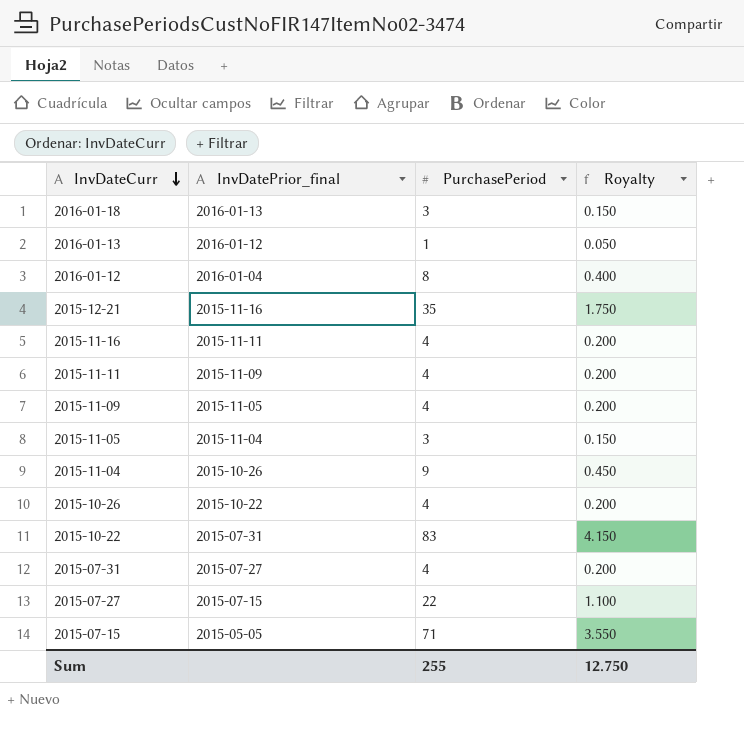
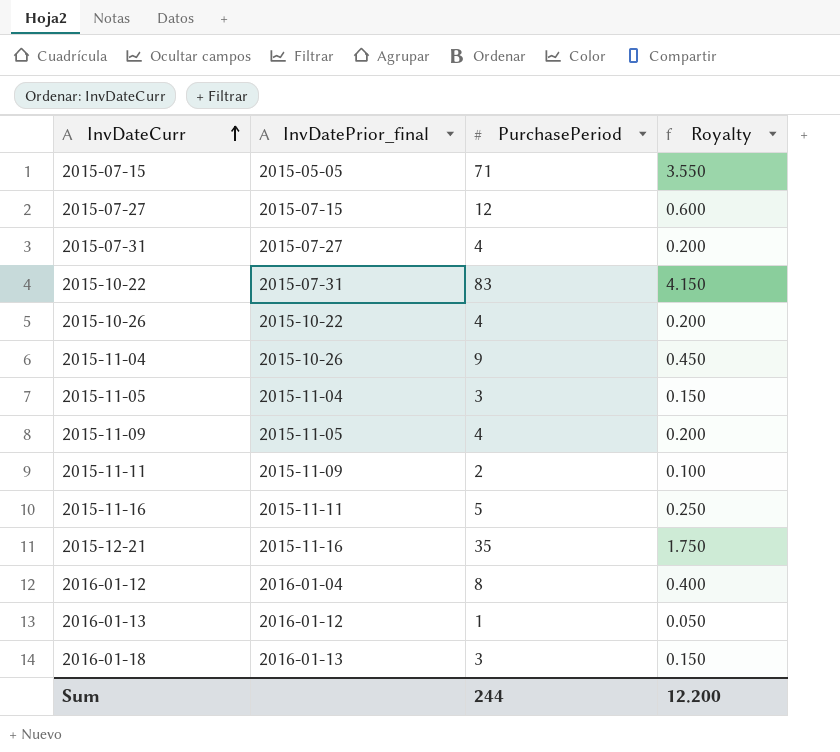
row order: InvDateCurr descending -> InvDateCurr ascending
2015-07-27 | PurchasePeriod: 22 -> 12
2015-07-27 | Royalty: 1.100 -> 0.600
2015-11-11 | PurchasePeriod: 4 -> 2
2015-11-11 | Royalty: 0.200 -> 0.100
2015-11-16 | PurchasePeriod: 4 -> 5
2015-11-16 | Royalty: 0.200 -> 0.250
Sum | PurchasePeriod: 255 -> 244
Sum | Royalty: 12.750 -> 12.200

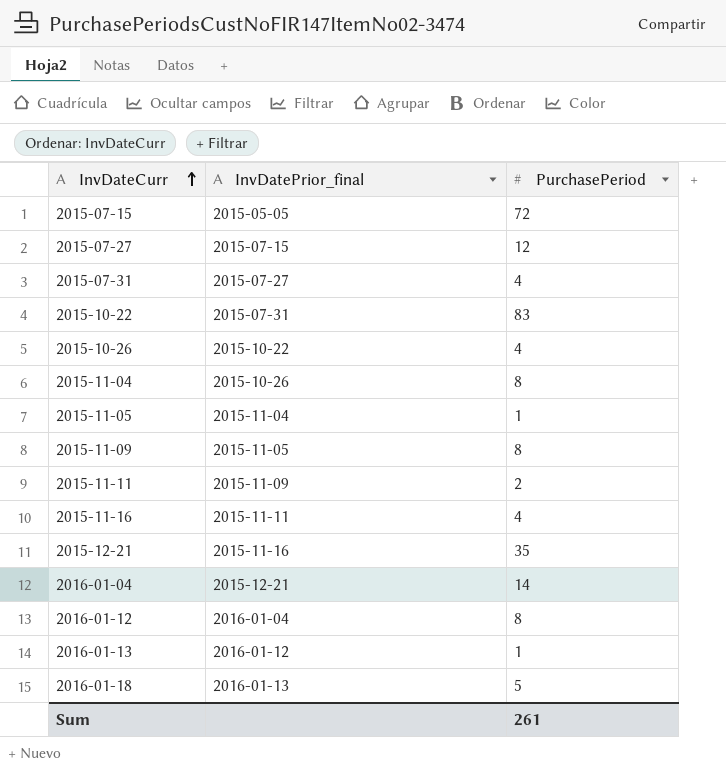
column Royalty | formula: [PurchasePeriod] * 0.05 -> none
2015-07-15 | PurchasePeriod: 71 -> 72
2015-11-04 | PurchasePeriod: 9 -> 8
2015-11-05 | PurchasePeriod: 3 -> 1
2015-11-09 | PurchasePeriod: 4 -> 8
2015-11-16 | PurchasePeriod: 5 -> 4
row 2016-01-04: none -> 2015-12-21 | 14
2016-01-18 | PurchasePeriod: 3 -> 5
Sum | PurchasePeriod: 244 -> 261

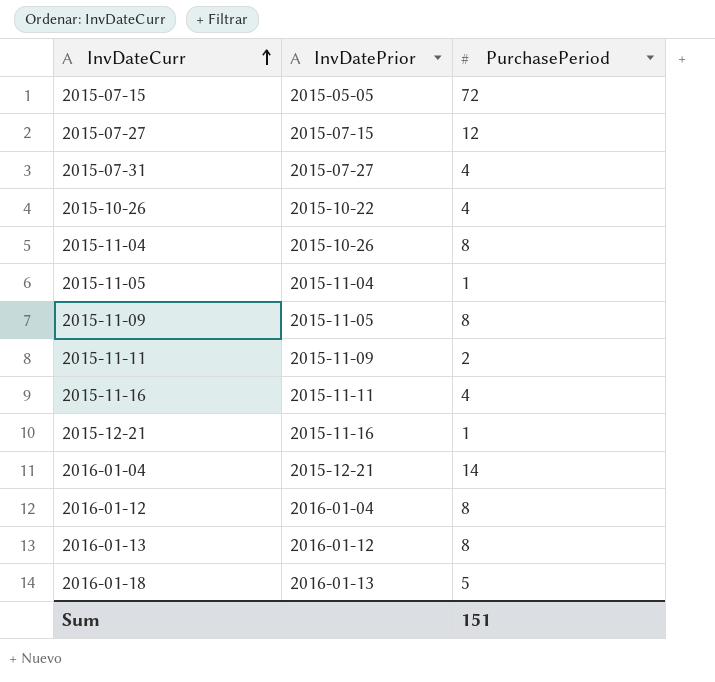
column name: InvDatePrior_final -> InvDatePrior
row 2015-10-22: 2015-07-31 | 83 -> none
2015-12-21 | PurchasePeriod: 35 -> 1
2016-01-13 | PurchasePeriod: 1 -> 8
Sum | PurchasePeriod: 261 -> 151

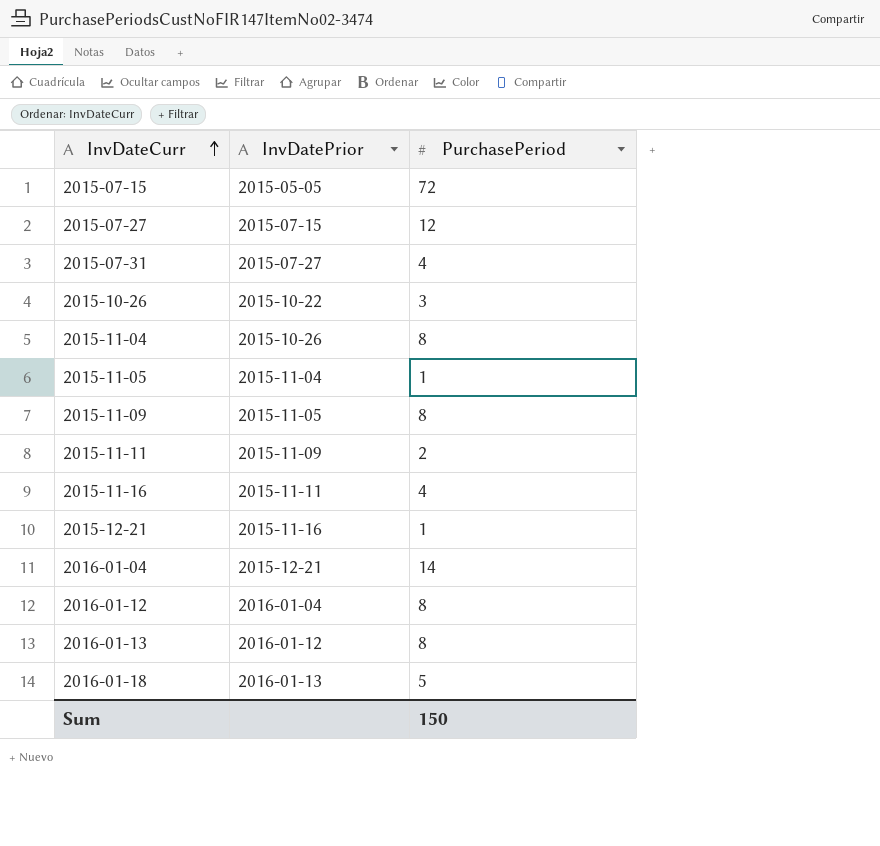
2015-10-26 | PurchasePeriod: 4 -> 3
Sum | PurchasePeriod: 151 -> 150

